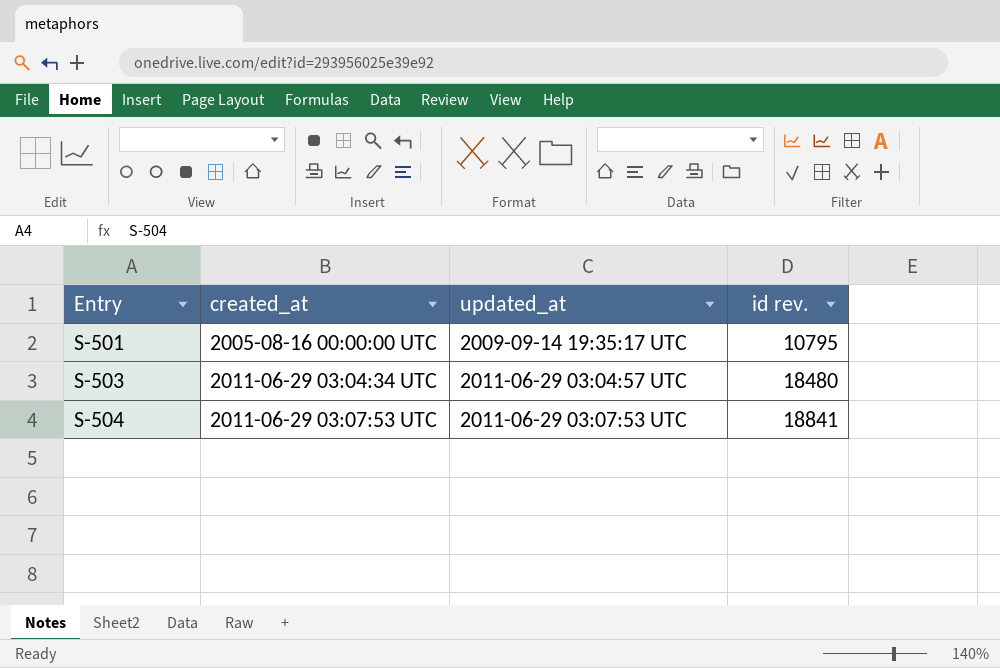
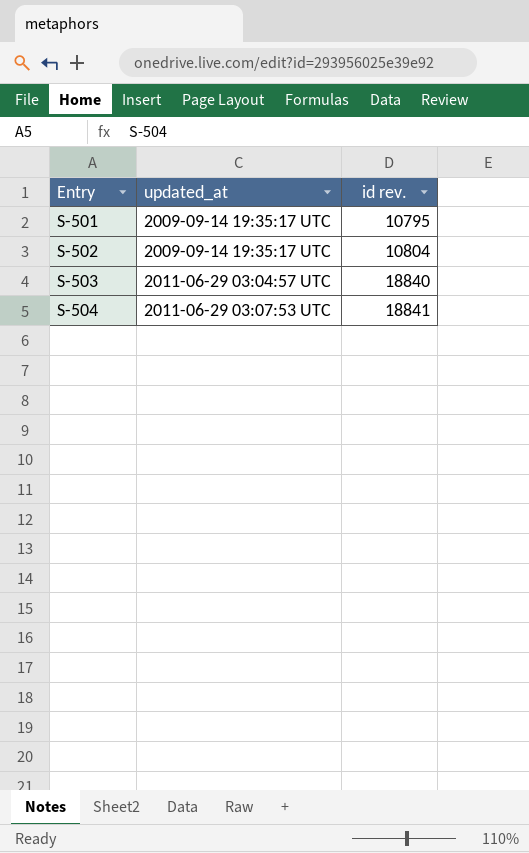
column created_at | position: 2 -> none
row S-502: none -> 2009-09-14 19:35:17 UTC | 10804
S-503 | id rev.: 18480 -> 18840

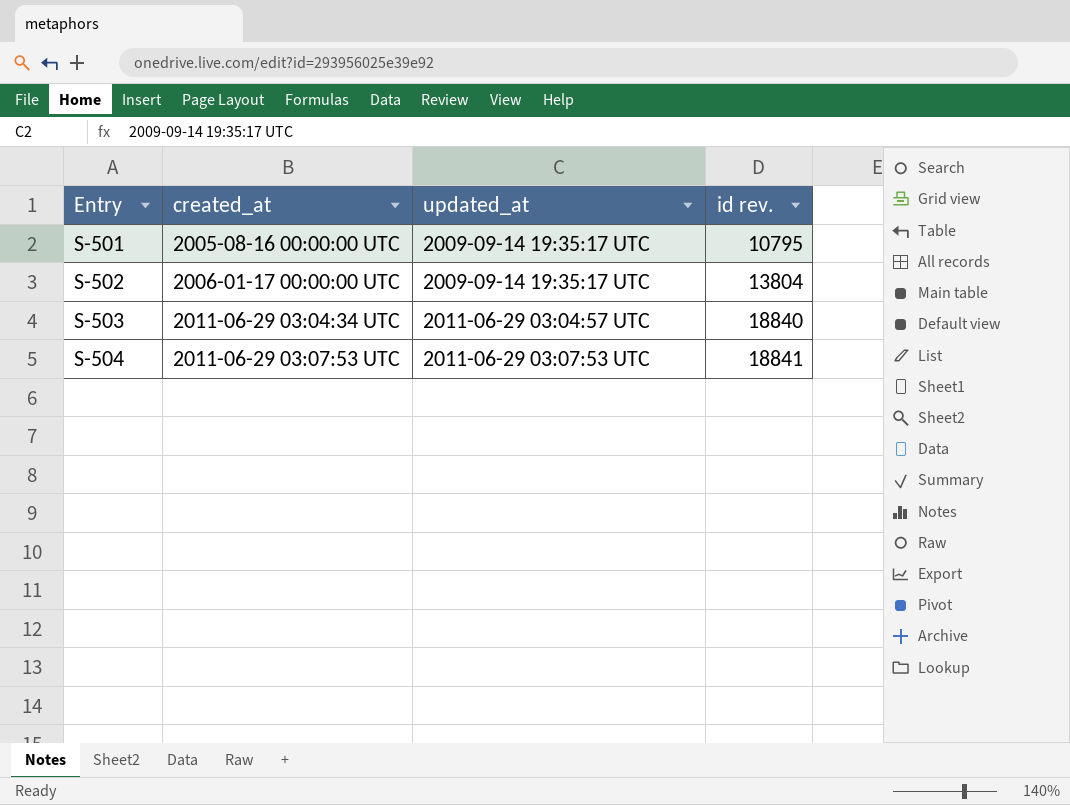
column created_at | position: none -> 2
S-502 | id rev.: 10804 -> 13804

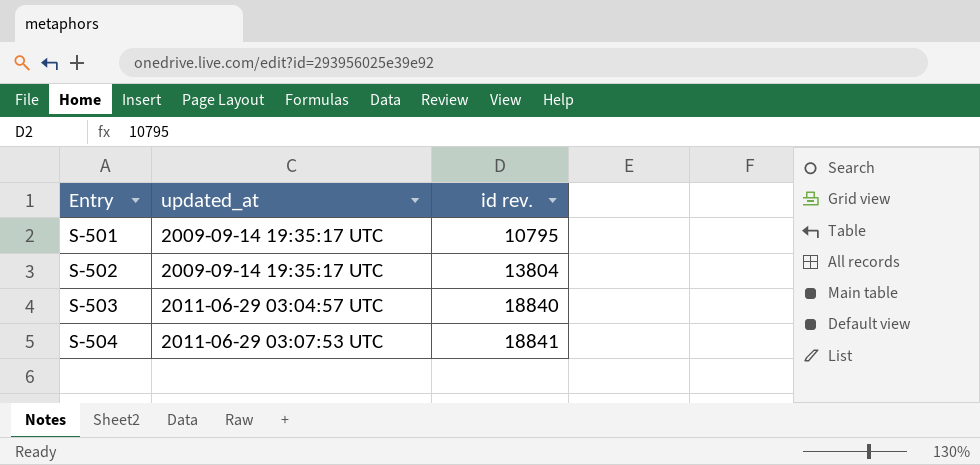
column created_at | position: 2 -> none

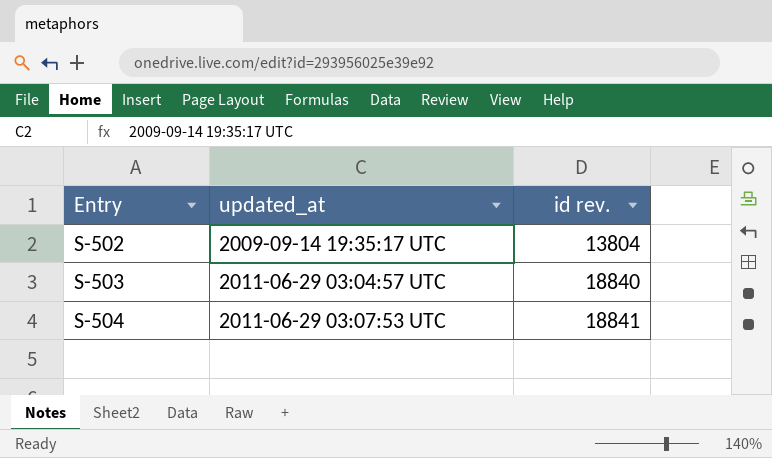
row S-501: 2009-09-14 19:35:17 UTC | 10795 -> none

